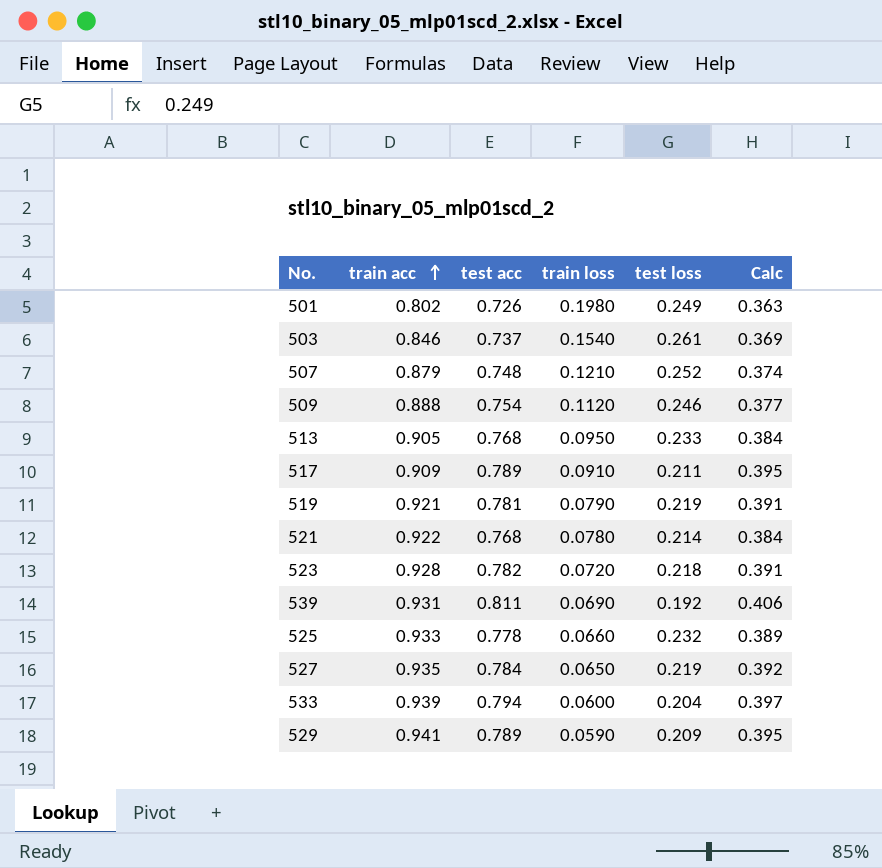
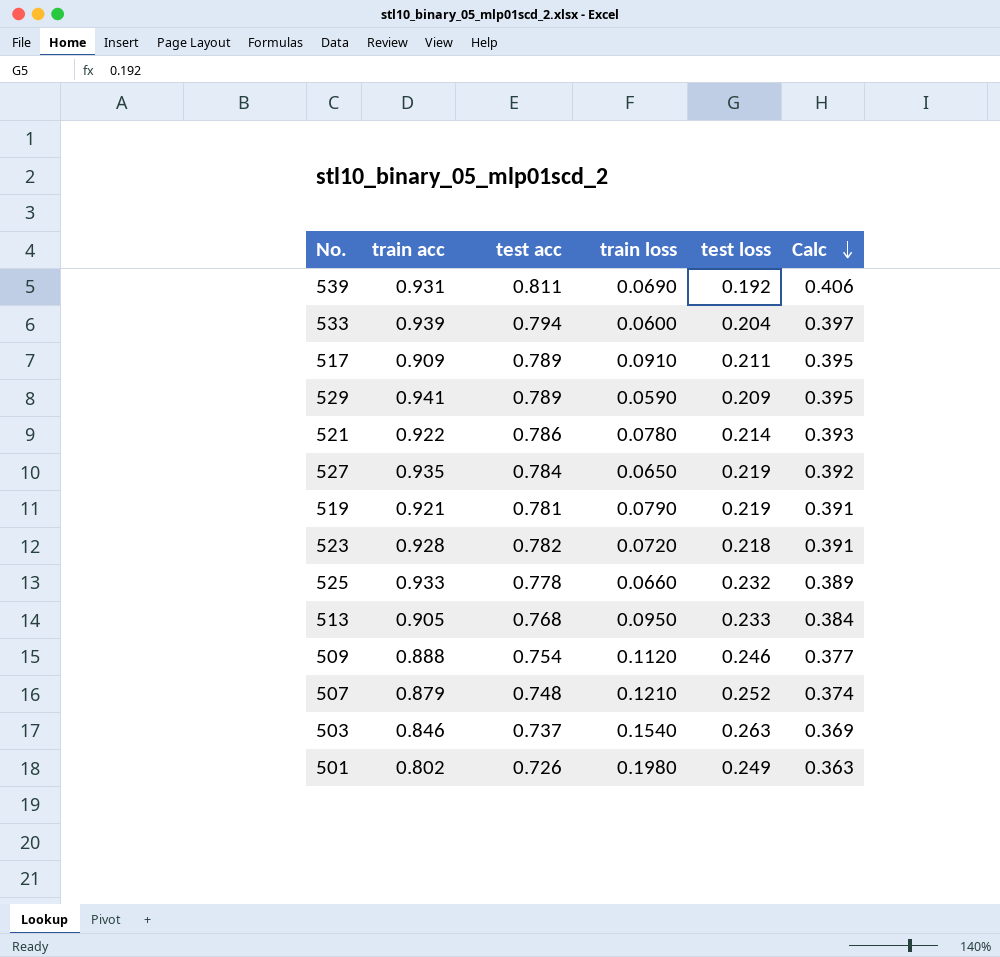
row order: train acc ascending -> Calc descending
521 | test acc: 0.768 -> 0.786
521 | Calc: 0.384 -> 0.393
503 | test loss: 0.261 -> 0.263

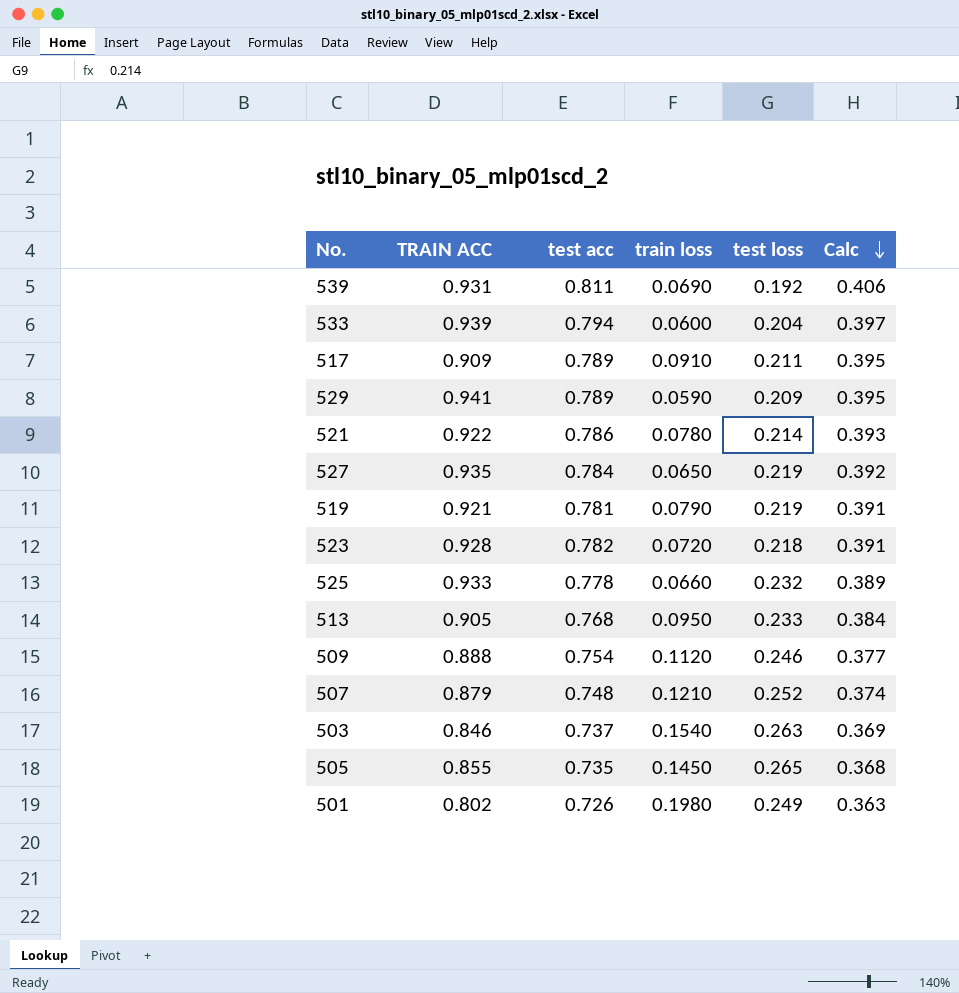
column name: train acc -> TRAIN ACC
row 505: none -> 0.855 | 0.735 | 0.1450 | 0.265 | 0.368

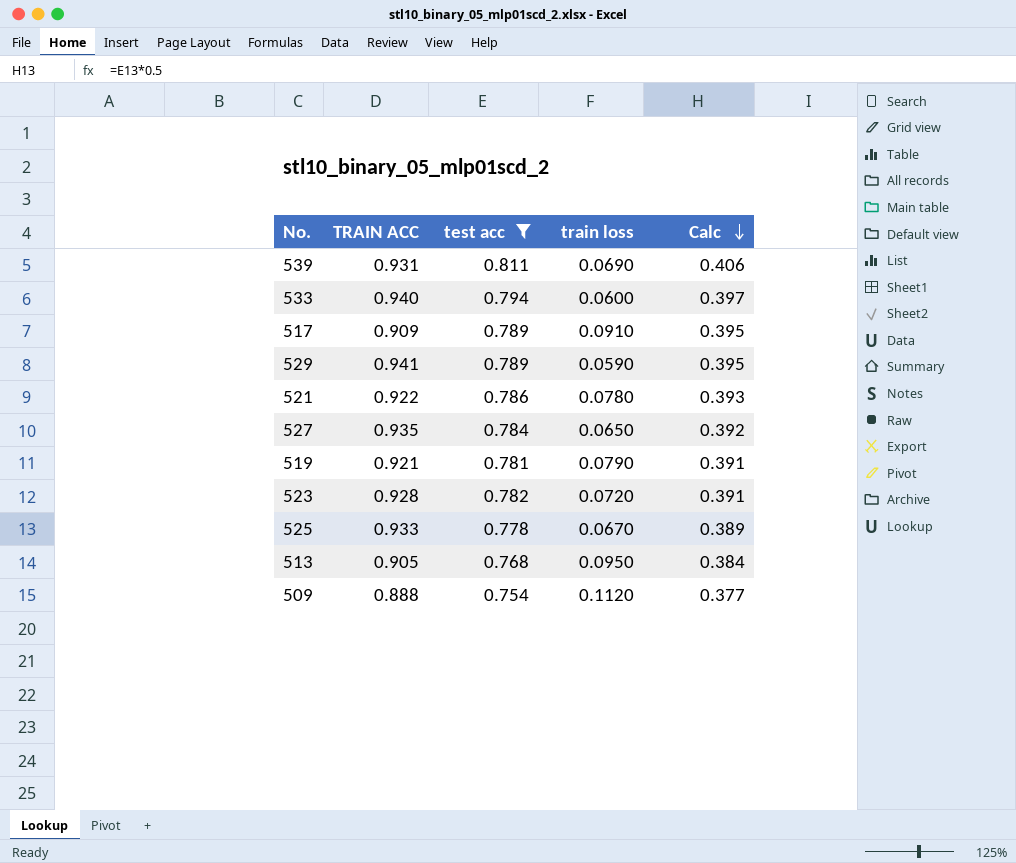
filter: none -> test acc >= 0.754
column test loss | position: 5 -> none
533 | TRAIN ACC: 0.939 -> 0.940
525 | train loss: 0.0660 -> 0.0670

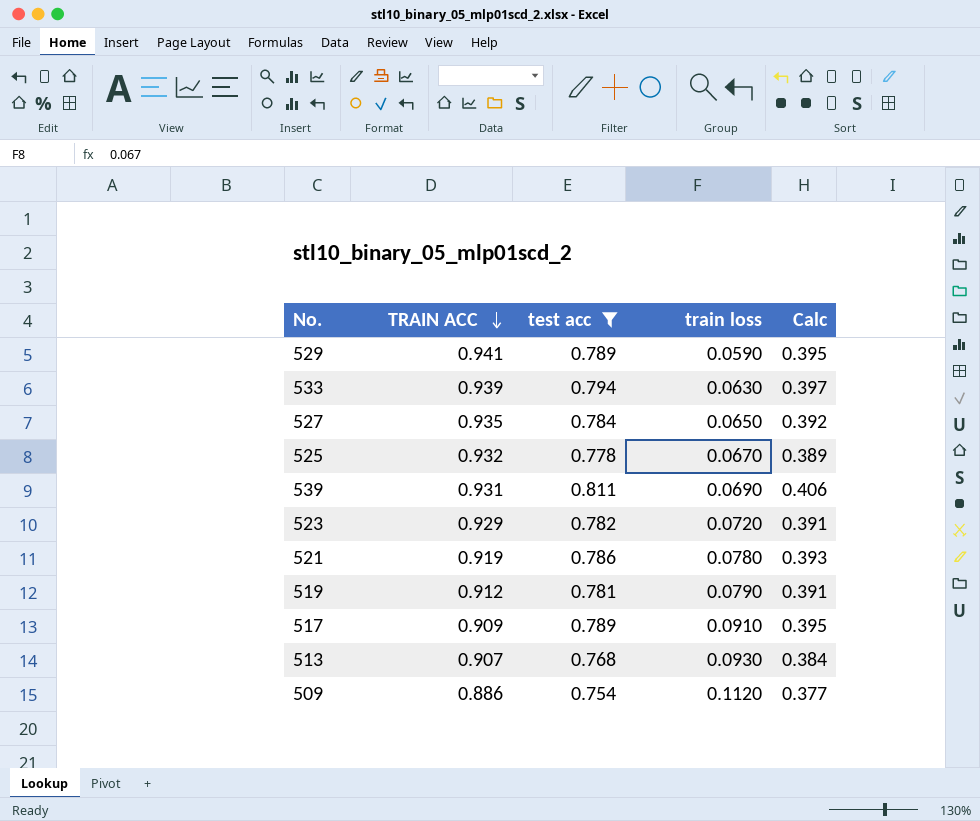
row order: Calc descending -> TRAIN ACC descending
533 | TRAIN ACC: 0.940 -> 0.939
533 | train loss: 0.0600 -> 0.0630
525 | TRAIN ACC: 0.933 -> 0.932
523 | TRAIN ACC: 0.928 -> 0.929
521 | TRAIN ACC: 0.922 -> 0.919
519 | TRAIN ACC: 0.921 -> 0.912
513 | TRAIN ACC: 0.905 -> 0.907
513 | train loss: 0.0950 -> 0.0930
509 | TRAIN ACC: 0.888 -> 0.886

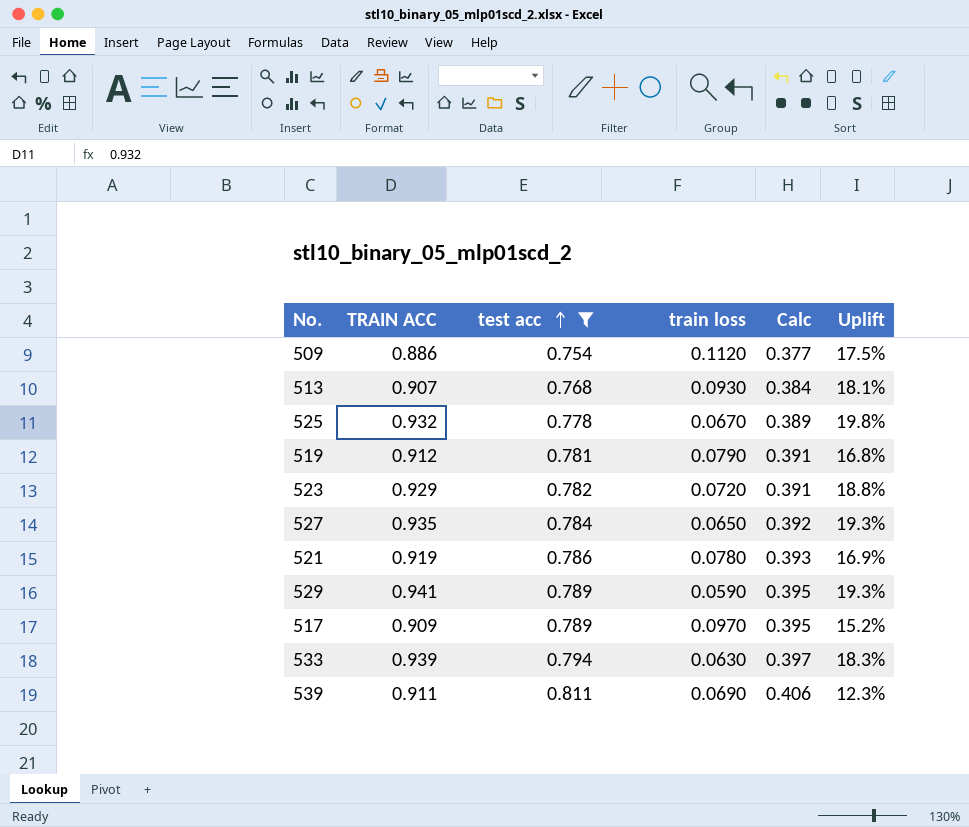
row order: TRAIN ACC descending -> test acc ascending
column Uplift | formula: none -> ([TRAIN ACC] - [test acc]) / [test acc]
517 | train loss: 0.0910 -> 0.0970
539 | TRAIN ACC: 0.931 -> 0.911

